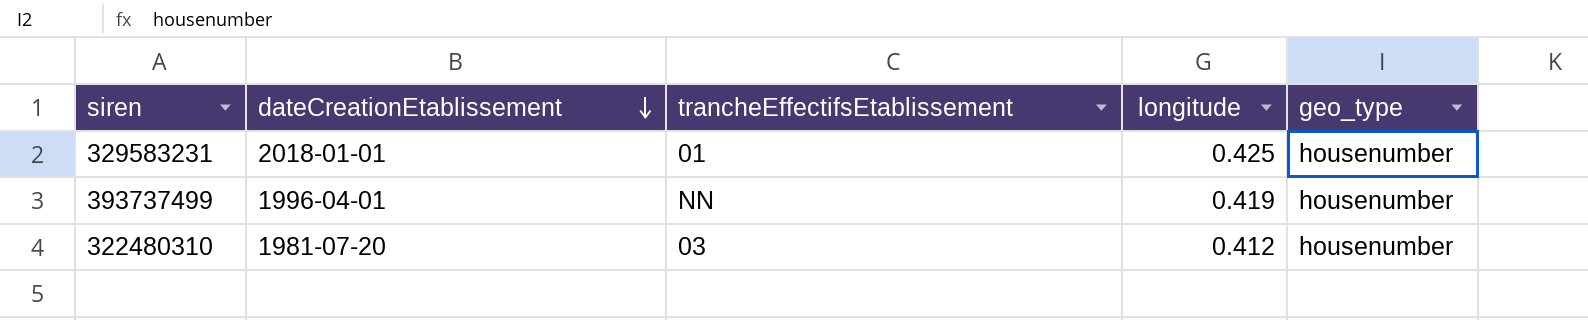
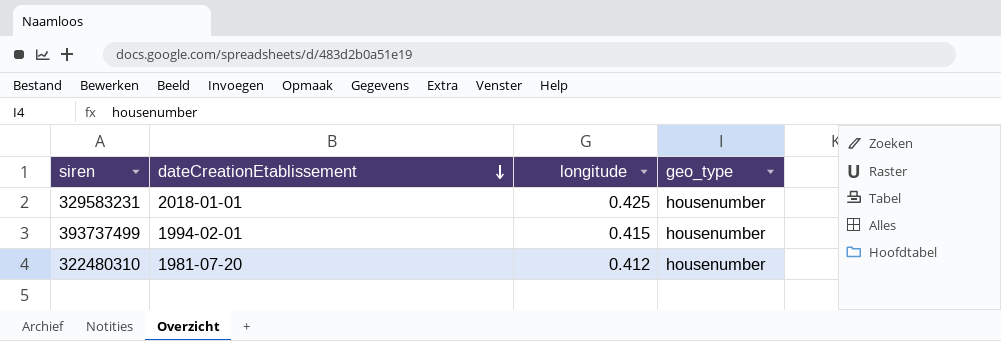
column trancheEffectifsEtablissement | position: 3 -> none
393737499 | dateCreationEtablissement: 1996-04-01 -> 1994-02-01
393737499 | longitude: 0.419 -> 0.415

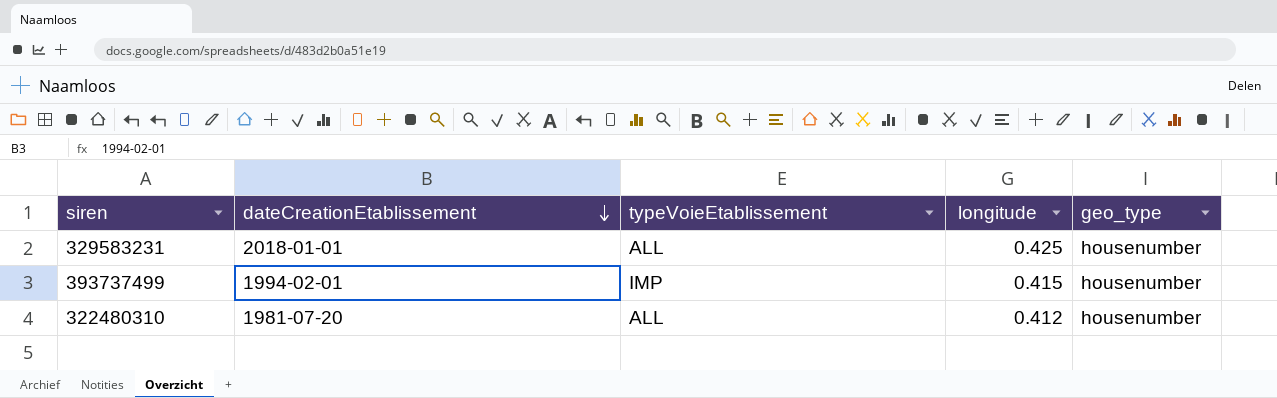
column typeVoieEtablissement | position: none -> 3

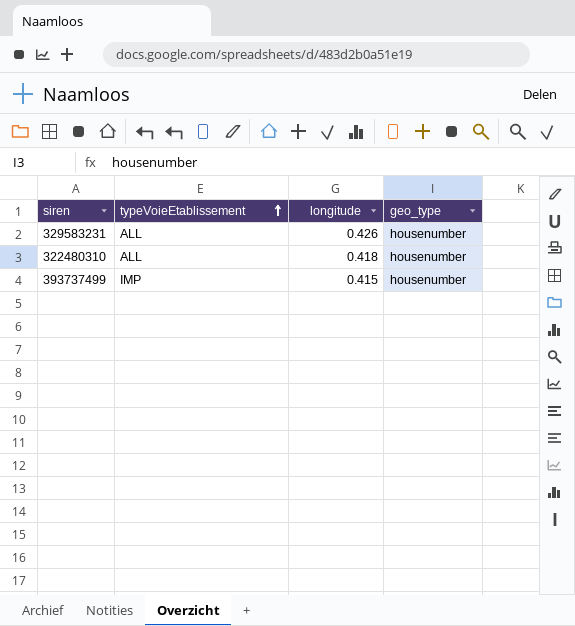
row order: dateCreationEtablissement descending -> typeVoieEtablissement ascending
column dateCreationEtablissement | position: 2 -> none
329583231 | longitude: 0.425 -> 0.426
322480310 | longitude: 0.412 -> 0.418

